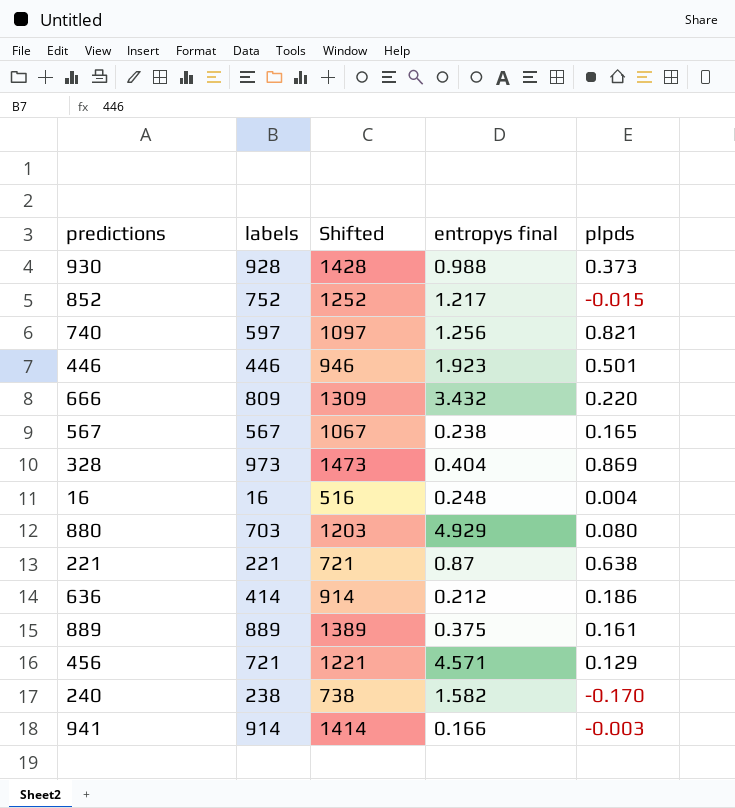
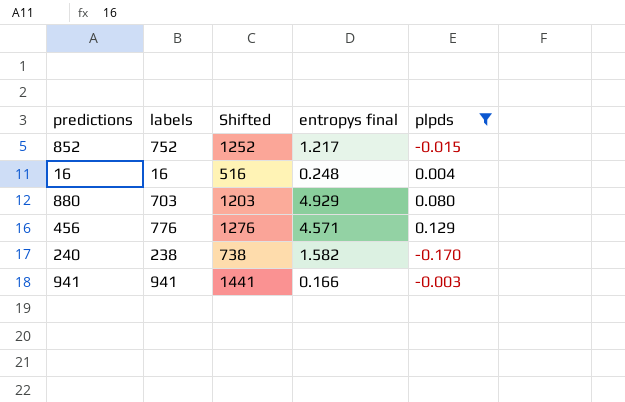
filter: none -> plpds <= 0.129
456 | labels: 721 -> 776
456 | Shifted: 1221 -> 1276
941 | labels: 914 -> 941
941 | Shifted: 1414 -> 1441

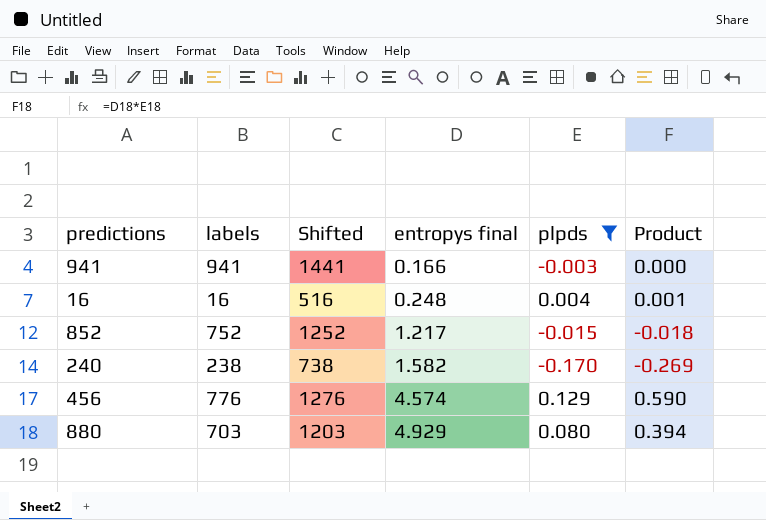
row order: none -> entropys final ascending
column Product | formula: none -> [entropys final] * [plpds]
456 | entropys final: 4.571 -> 4.574

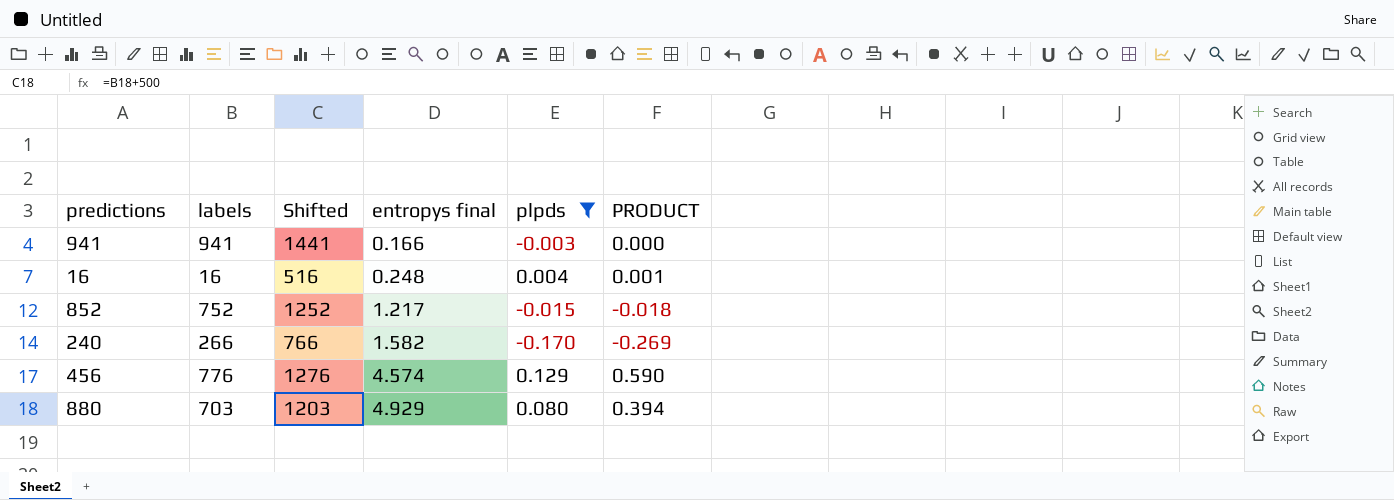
column name: Product -> PRODUCT
240 | labels: 238 -> 266
240 | Shifted: 738 -> 766

